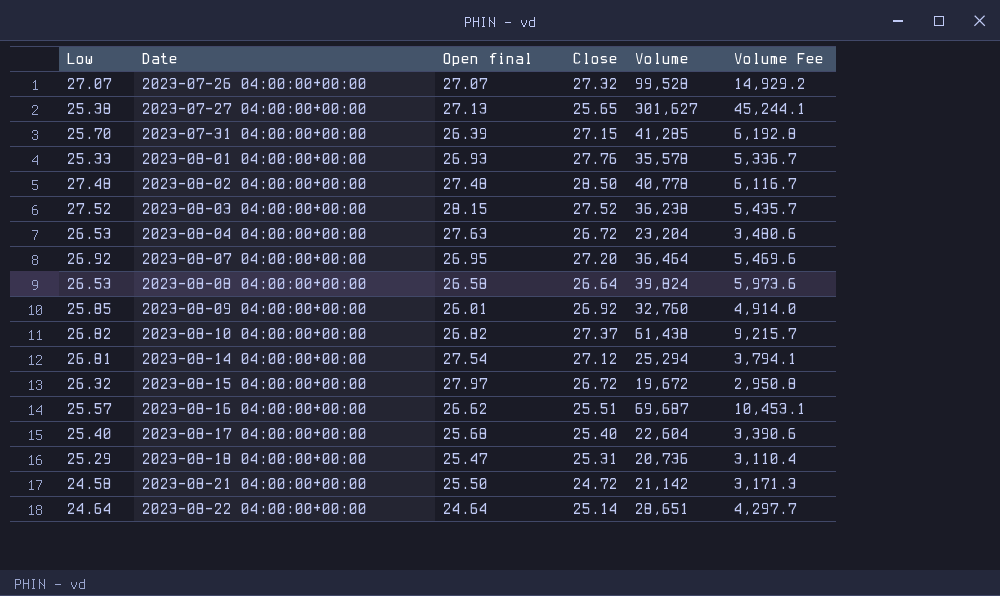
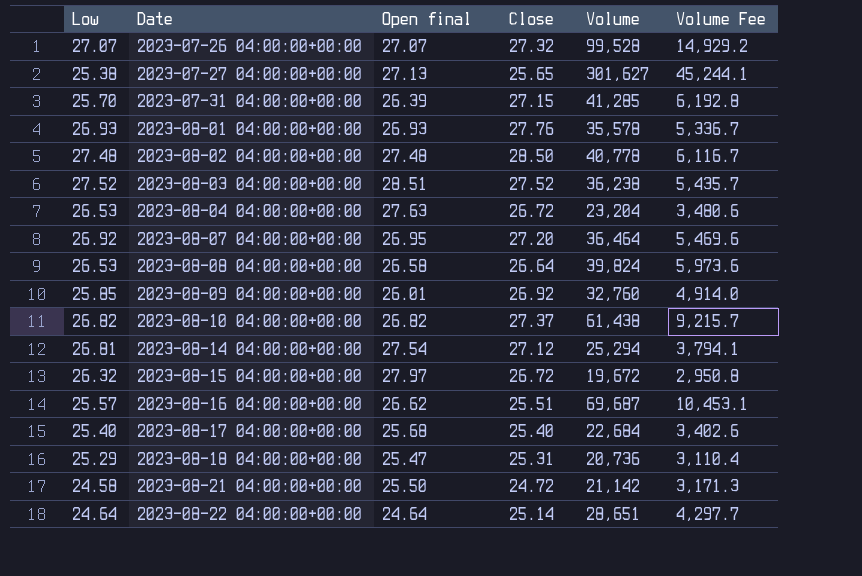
2023-08-01 04:00:00+00:00 | Low: 25.33 -> 26.93
2023-08-03 04:00:00+00:00 | Open final: 28.15 -> 28.51
2023-08-17 04:00:00+00:00 | Volume: 22,604 -> 22,684
2023-08-17 04:00:00+00:00 | Volume Fee: 3,390.6 -> 3,402.6

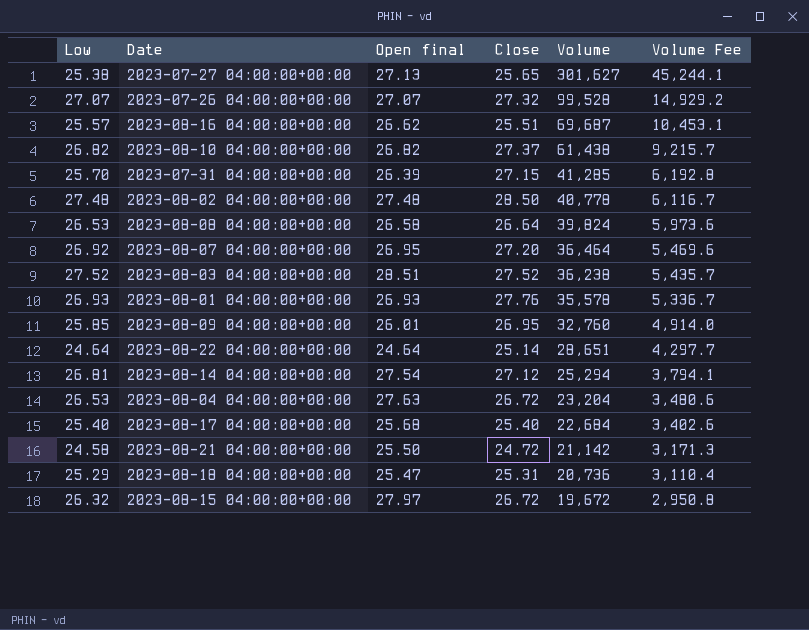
row order: Date ascending -> Volume descending
2023-08-09 04:00:00+00:00 | Close: 26.92 -> 26.95

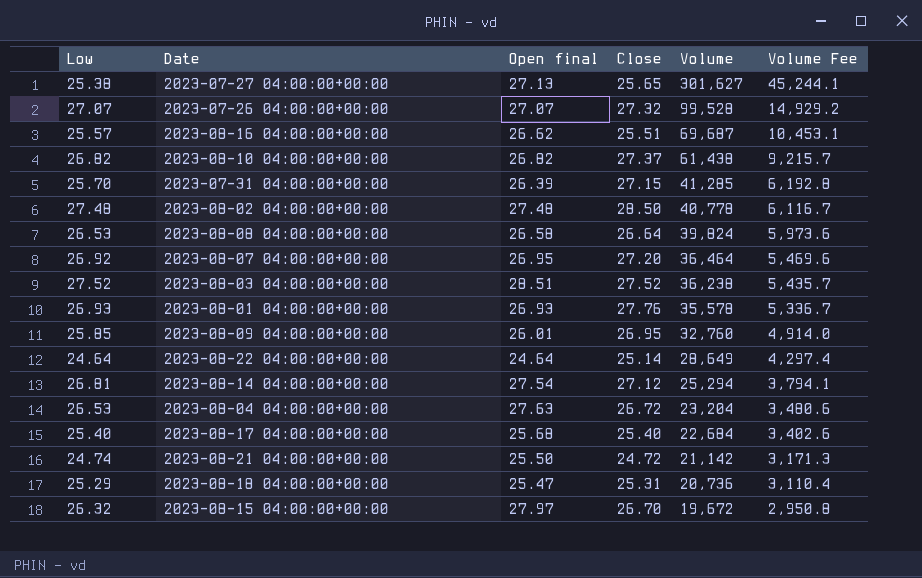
2023-08-22 04:00:00+00:00 | Volume: 28,651 -> 28,649
2023-08-22 04:00:00+00:00 | Volume Fee: 4,297.7 -> 4,297.4
2023-08-21 04:00:00+00:00 | Low: 24.58 -> 24.74
2023-08-15 04:00:00+00:00 | Close: 26.72 -> 26.70

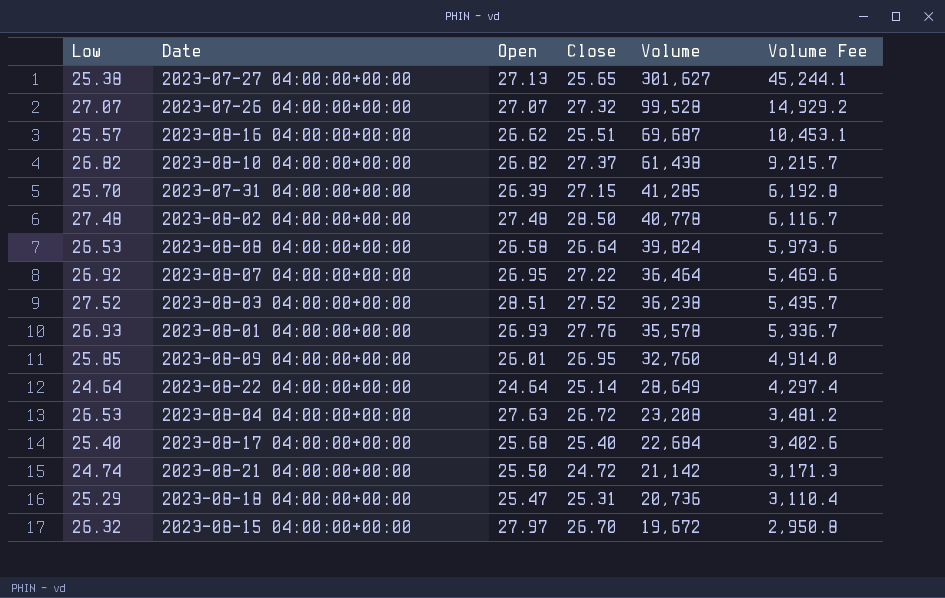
column name: Open final -> Open
row 2023-08-14 04:00:00+00:00: 26.81 | 27.54 | 27.12 | 25,294 | 3,794.1 -> none
2023-08-07 04:00:00+00:00 | Close: 27.20 -> 27.22
2023-08-04 04:00:00+00:00 | Volume: 23,204 -> 23,208
2023-08-04 04:00:00+00:00 | Volume Fee: 3,480.6 -> 3,481.2

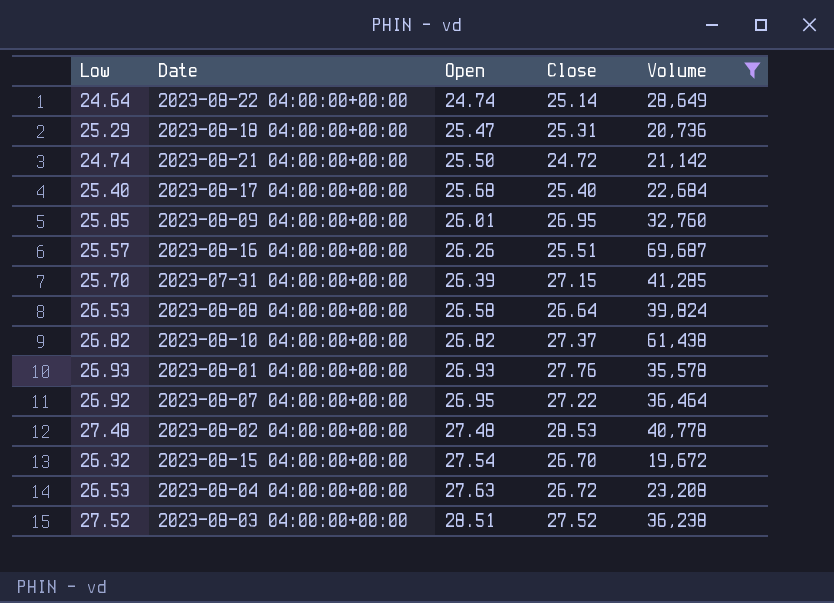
filter: none -> Volume <= 69,687
row order: Volume descending -> Open ascending
column Volume Fee | formula: [Volume] * 0.15 -> none
2023-08-22 04:00:00+00:00 | Open: 24.64 -> 24.74
2023-08-16 04:00:00+00:00 | Open: 26.62 -> 26.26
2023-08-02 04:00:00+00:00 | Close: 28.50 -> 28.53
2023-08-15 04:00:00+00:00 | Open: 27.97 -> 27.54

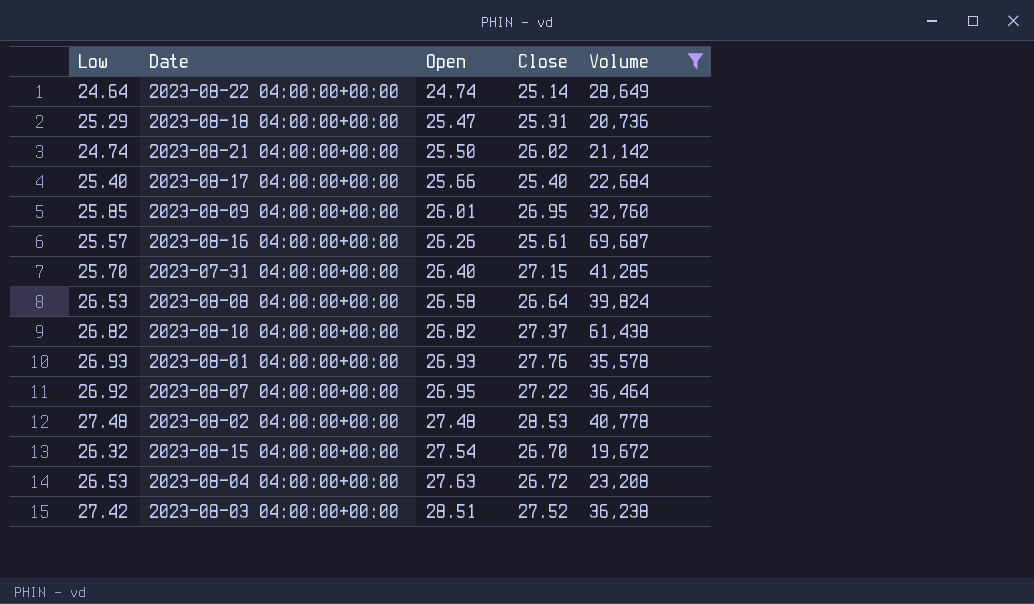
2023-08-21 04:00:00+00:00 | Close: 24.72 -> 26.02
2023-08-17 04:00:00+00:00 | Open: 25.68 -> 25.66
2023-08-16 04:00:00+00:00 | Close: 25.51 -> 25.61
2023-07-31 04:00:00+00:00 | Open: 26.39 -> 26.40
2023-08-03 04:00:00+00:00 | Low: 27.52 -> 27.42

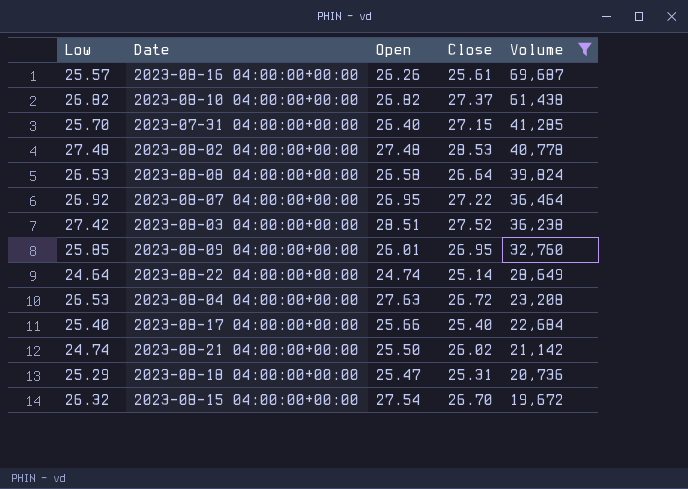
row order: Open ascending -> Volume descending
row 2023-08-01 04:00:00+00:00: 26.93 | 26.93 | 27.76 | 35,578 -> none

